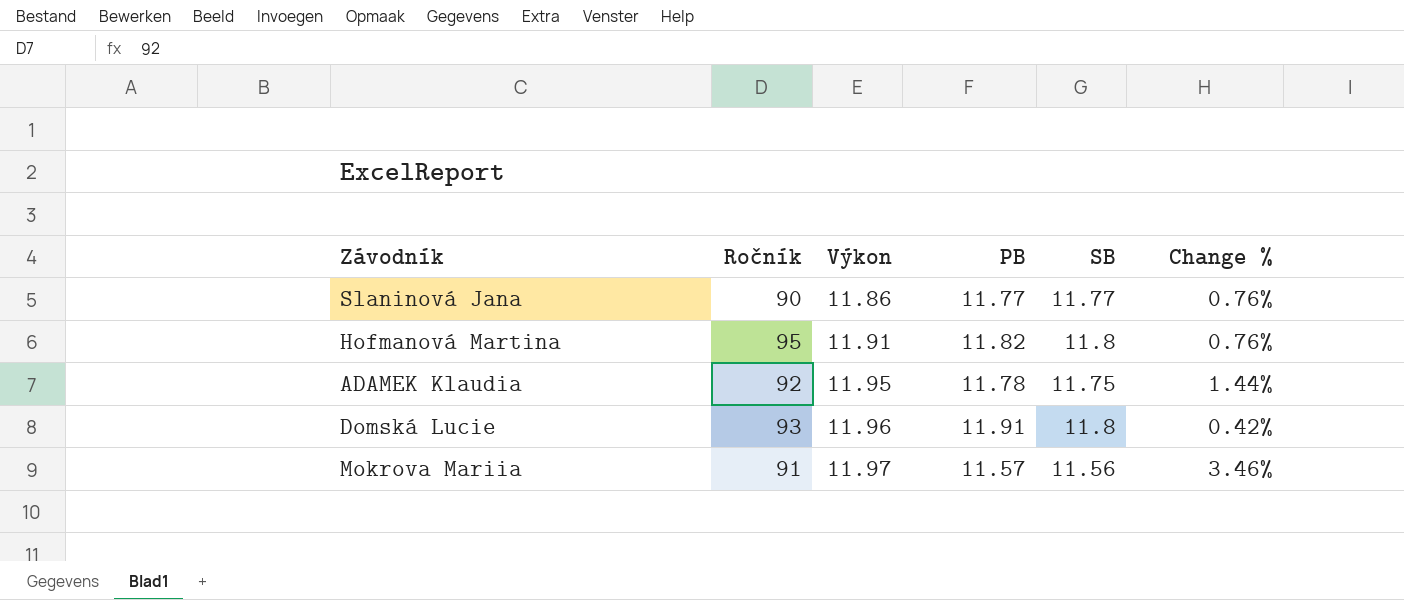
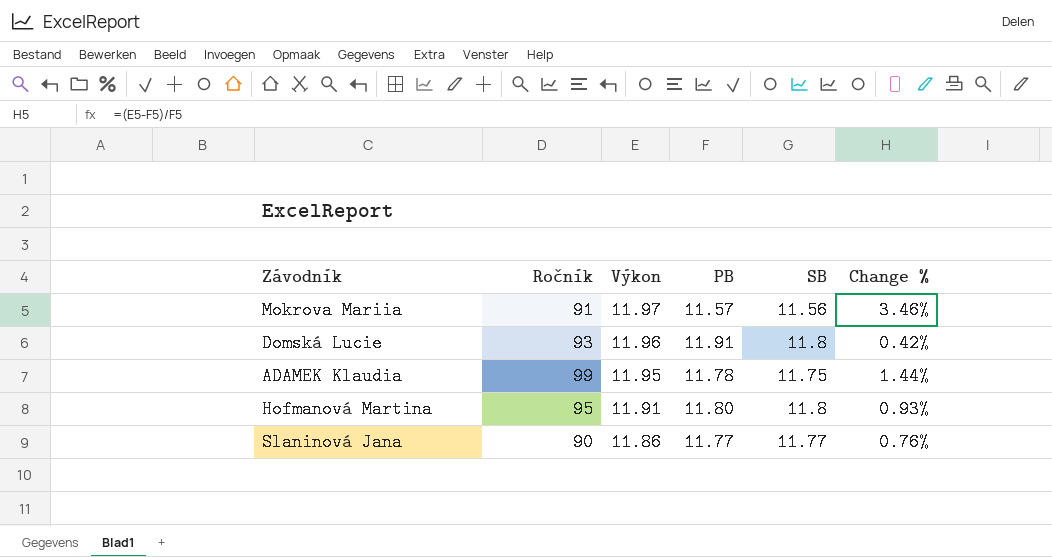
row order: Výkon ascending -> Výkon descending
ADAMEK Klaudia | Ročník: 92 -> 99
Hofmanová Martina | PB: 11.82 -> 11.80
Hofmanová Martina | Change %: 0.76% -> 0.93%

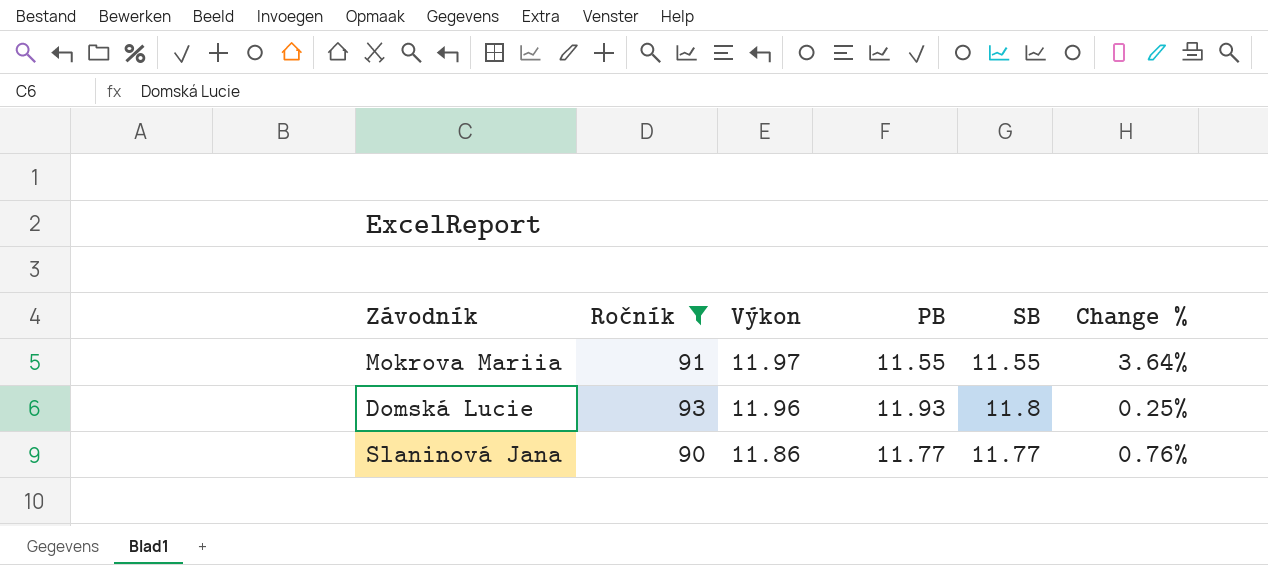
filter: none -> Ročník <= 93
Mokrova Mariia | PB: 11.57 -> 11.55
Mokrova Mariia | SB: 11.56 -> 11.55
Mokrova Mariia | Change %: 3.46% -> 3.64%
Domská Lucie | PB: 11.91 -> 11.93
Domská Lucie | Change %: 0.42% -> 0.25%

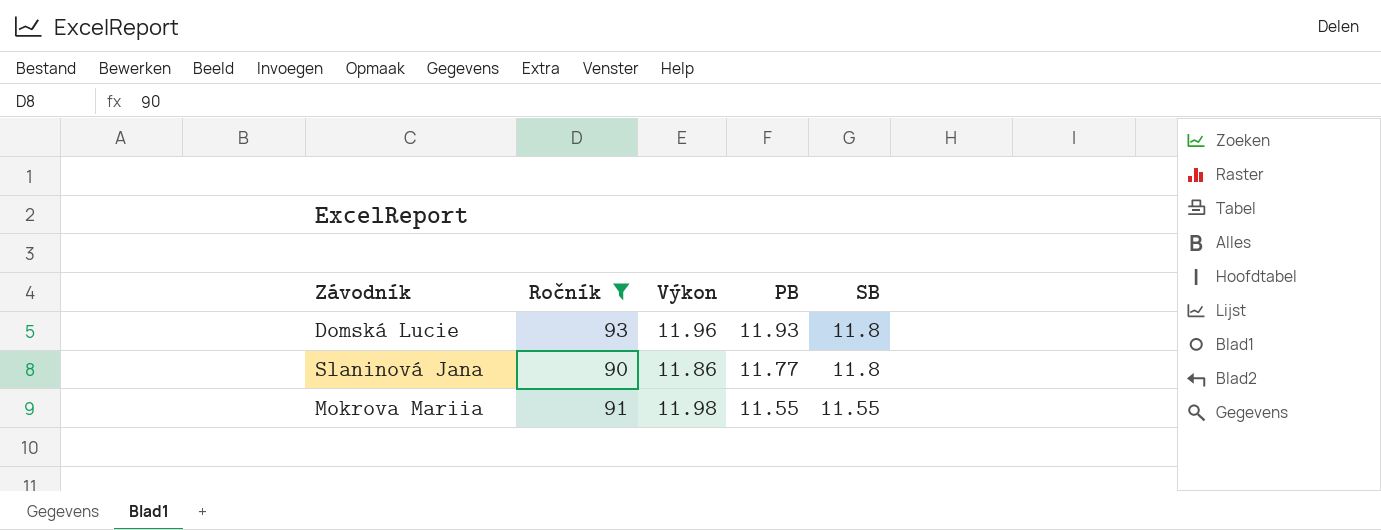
row order: Výkon descending -> PB descending
column Change % | formula: ([Výkon] - [PB]) / [PB] -> none
Slaninová Jana | SB: 11.77 -> 11.8
Mokrova Mariia | Výkon: 11.97 -> 11.98

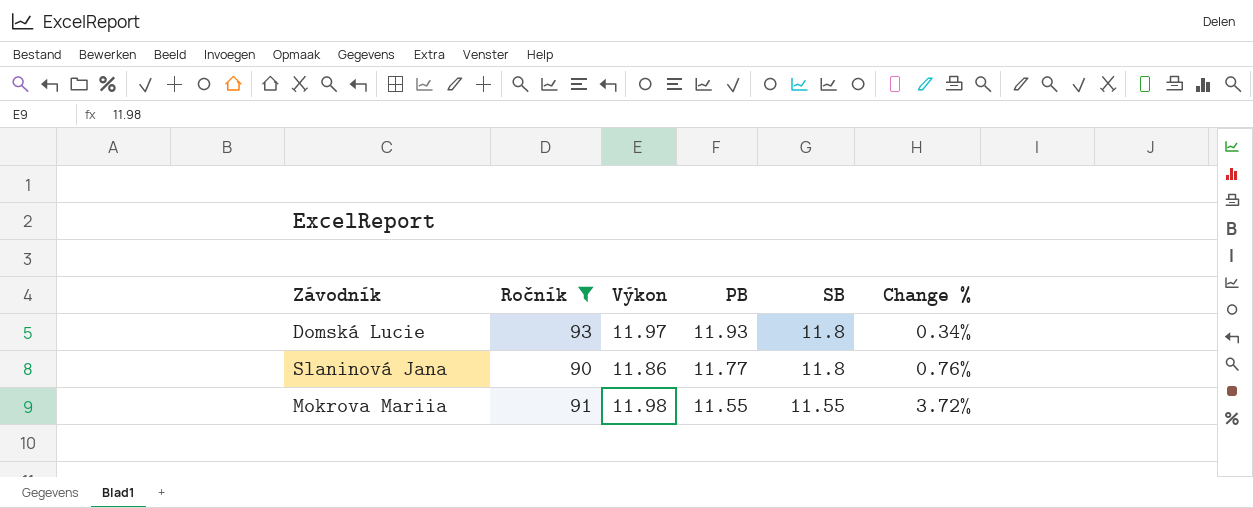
column Change % | formula: none -> ([Výkon] - [PB]) / [PB]
Domská Lucie | Výkon: 11.96 -> 11.97

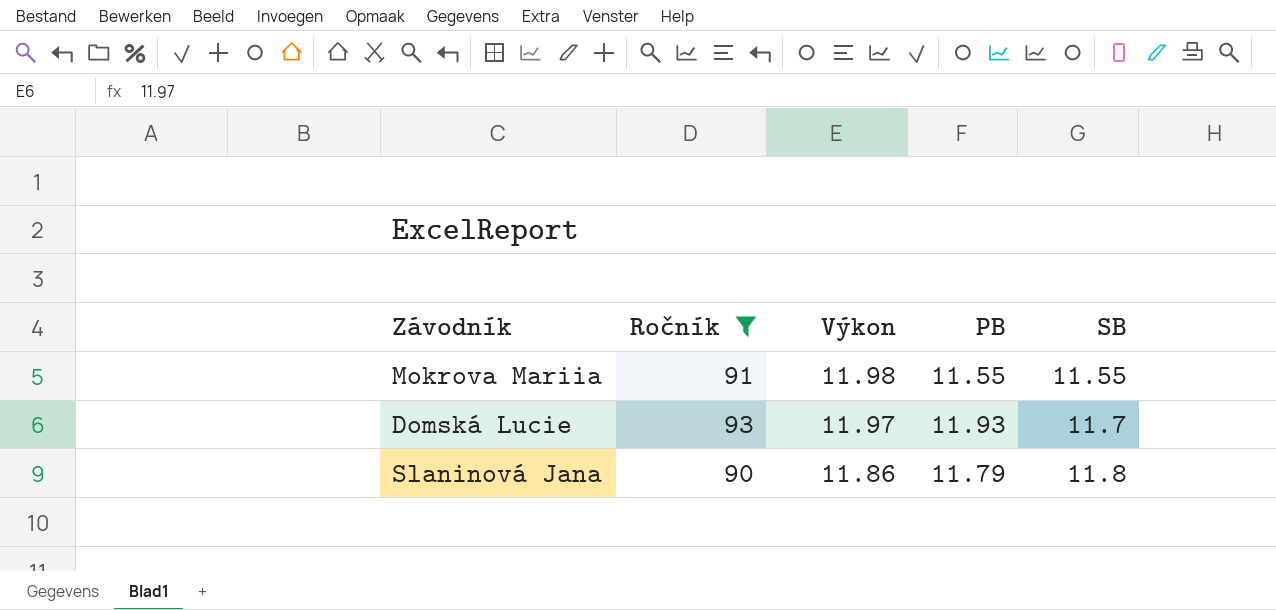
row order: PB descending -> Výkon descending
column Change % | formula: ([Výkon] - [PB]) / [PB] -> none
Domská Lucie | SB: 11.8 -> 11.7
Slaninová Jana | PB: 11.77 -> 11.79

